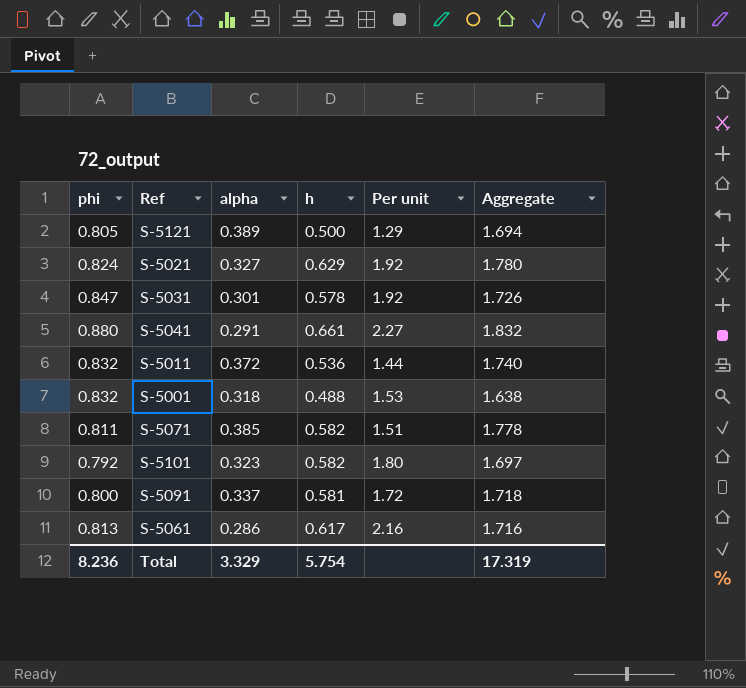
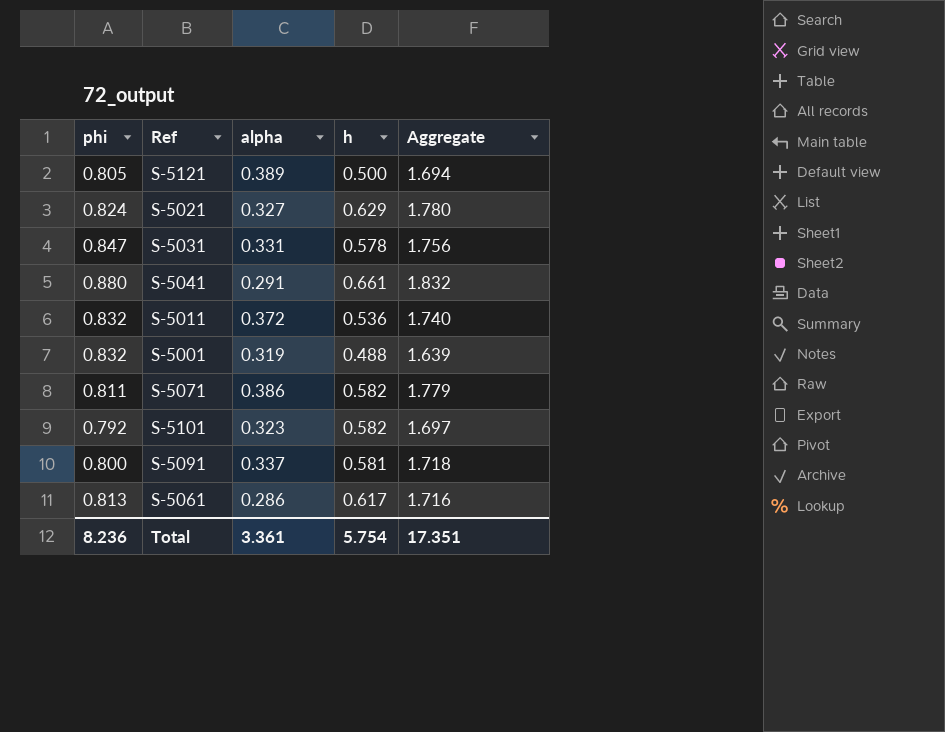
column Per unit | formula: [h] / [alpha] -> none
S-5031 | alpha: 0.301 -> 0.331
S-5031 | Aggregate: 1.726 -> 1.756
S-5001 | alpha: 0.318 -> 0.319
S-5001 | Aggregate: 1.638 -> 1.639
S-5071 | alpha: 0.385 -> 0.386
S-5071 | Aggregate: 1.778 -> 1.779
Total | alpha: 3.329 -> 3.361
Total | Aggregate: 17.319 -> 17.351

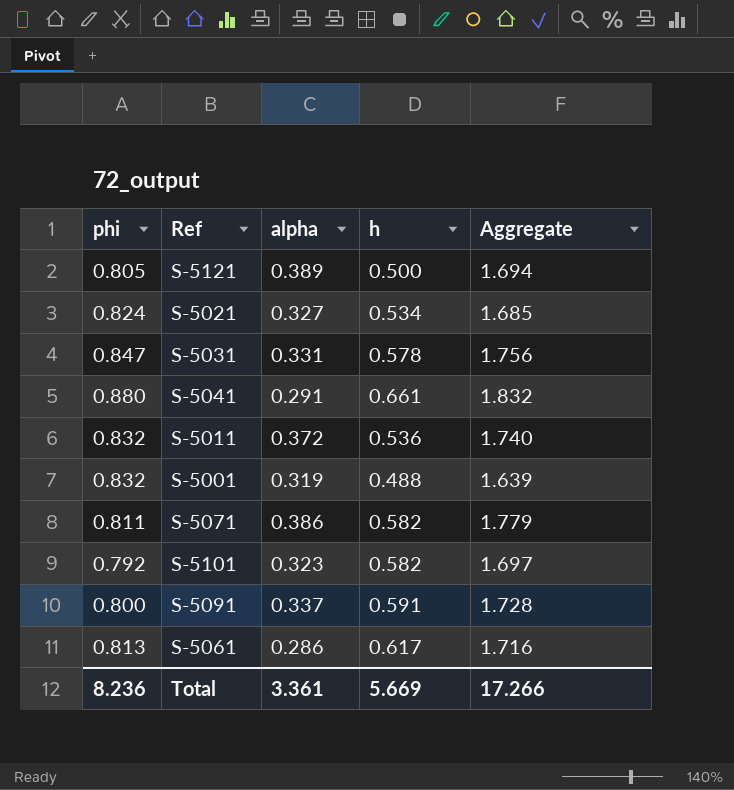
S-5021 | h: 0.629 -> 0.534
S-5021 | Aggregate: 1.780 -> 1.685
S-5091 | h: 0.581 -> 0.591
S-5091 | Aggregate: 1.718 -> 1.728
Total | h: 5.754 -> 5.669
Total | Aggregate: 17.351 -> 17.266

